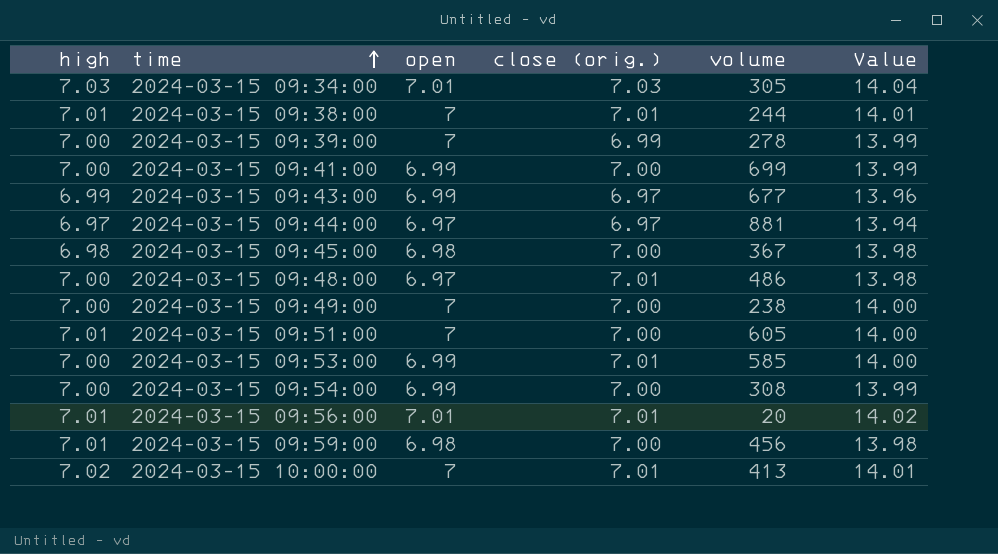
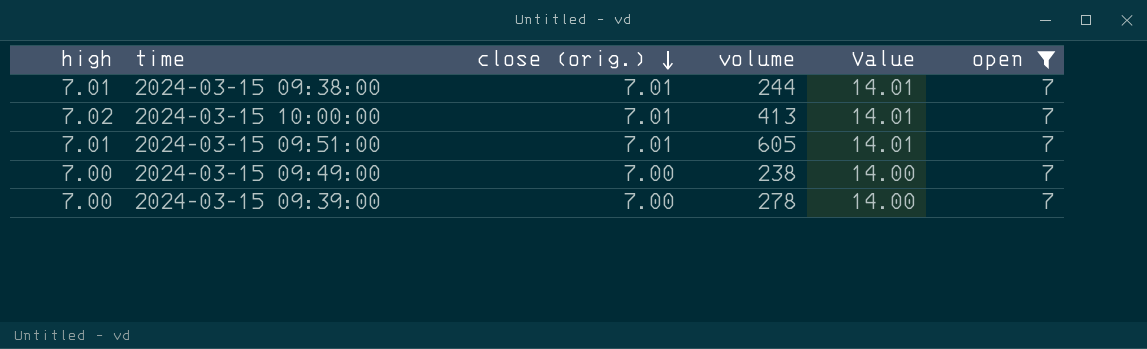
filter: none -> open = 7
row order: time ascending -> close (orig.) descending
column open | position: 3 -> 6
2024-03-15 09:51:00 | close (orig.): 7.00 -> 7.01
2024-03-15 09:51:00 | Value: 14.00 -> 14.01
2024-03-15 09:39:00 | close (orig.): 6.99 -> 7.00
2024-03-15 09:39:00 | Value: 13.99 -> 14.00

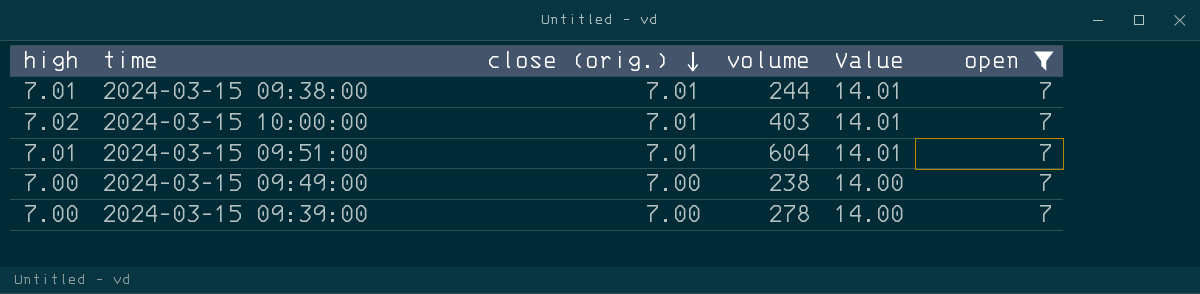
2024-03-15 10:00:00 | volume: 413 -> 403
2024-03-15 09:51:00 | volume: 605 -> 604

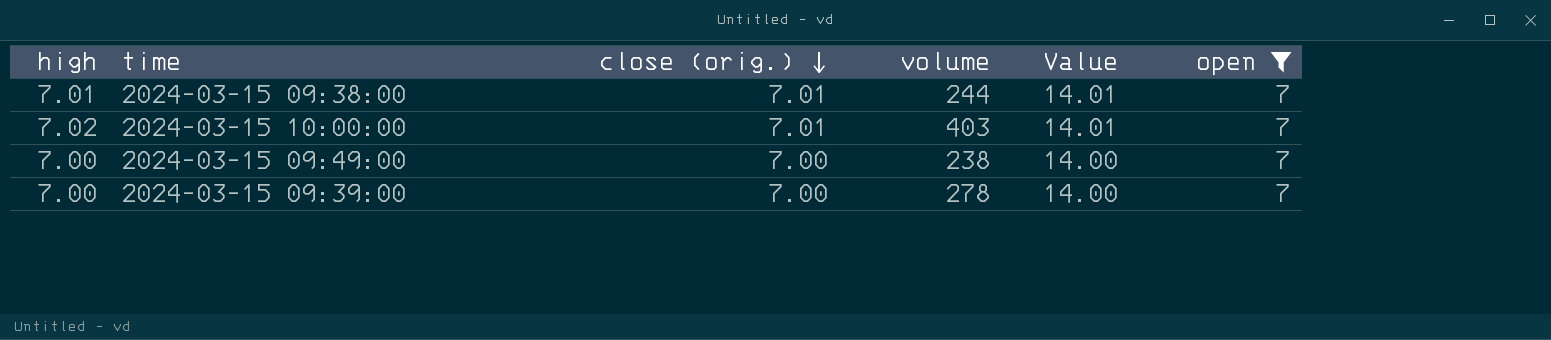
row 2024-03-15 09:51:00: 7.01 | 7.01 | 604 | 14.01 | 7 -> none

